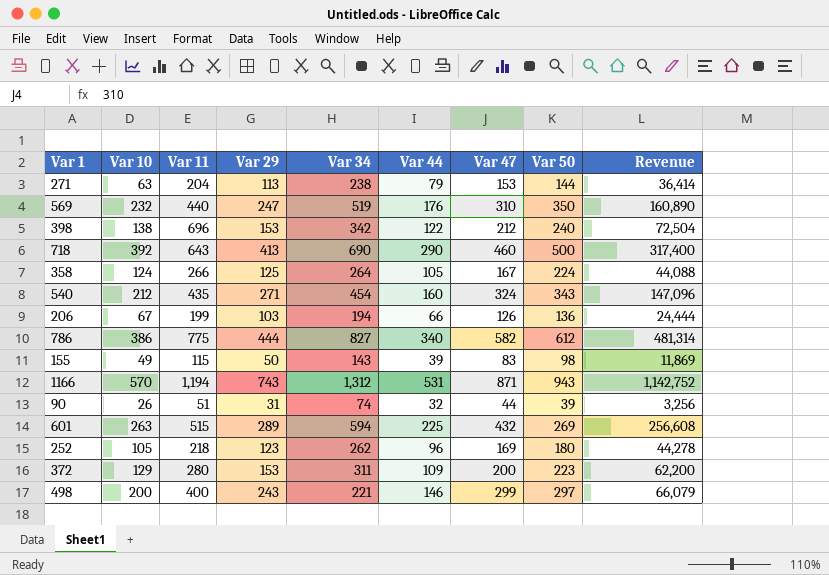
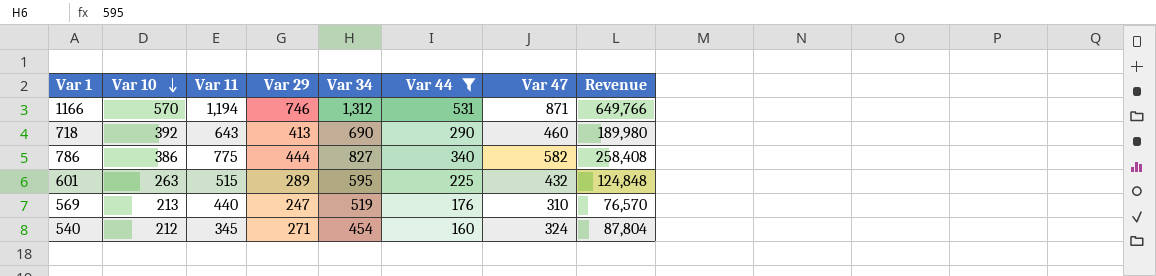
filter: none -> Var 44 >= 160
row order: none -> Var 10 descending
column Var 50 | position: 8 -> none
column Revenue | formula: [Var 34] * [Var 47] -> [Var 29] * [Var 47]
1166 | Var 29: 743 -> 746
601 | Var 34: 594 -> 595
569 | Var 10: 232 -> 213
540 | Var 11: 435 -> 345

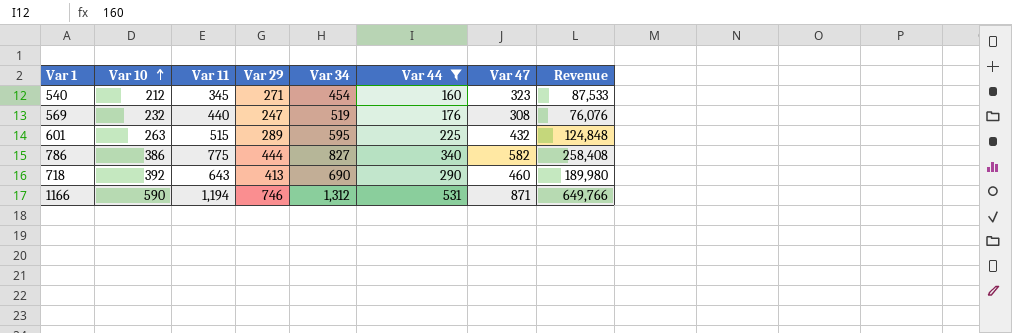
row order: Var 10 descending -> Var 10 ascending
540 | Var 47: 324 -> 323
540 | Revenue: 87,804 -> 87,533
569 | Var 10: 213 -> 232
569 | Var 47: 310 -> 308
569 | Revenue: 76,570 -> 76,076
1166 | Var 10: 570 -> 590

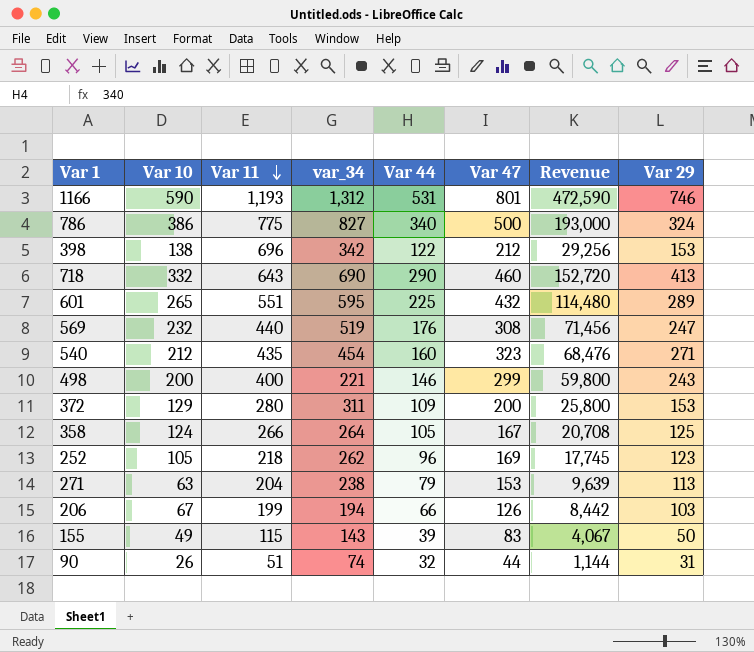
filter: Var 44 >= 160 -> none
row order: Var 10 ascending -> Var 11 descending
column name: Var 34 -> var_34
column Revenue | formula: [Var 29] * [Var 47] -> [Var 10] * [Var 47]
column Var 29 | position: 4 -> 8
1166 | Var 11: 1,194 -> 1,193
1166 | Var 47: 871 -> 801
786 | Var 47: 582 -> 500
786 | Var 29: 444 -> 324
718 | Var 10: 392 -> 332
601 | Var 10: 263 -> 265
601 | Var 11: 515 -> 551
540 | Var 11: 345 -> 435

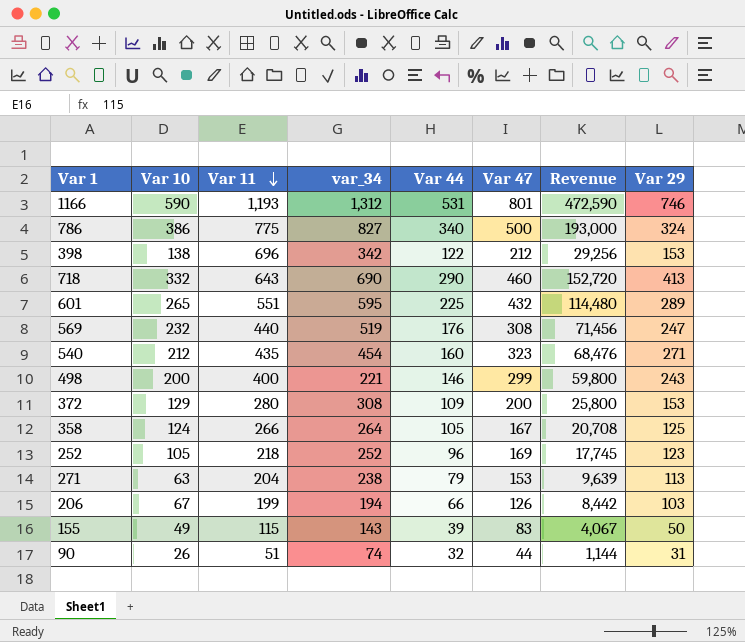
372 | var_34: 311 -> 308
252 | var_34: 262 -> 252

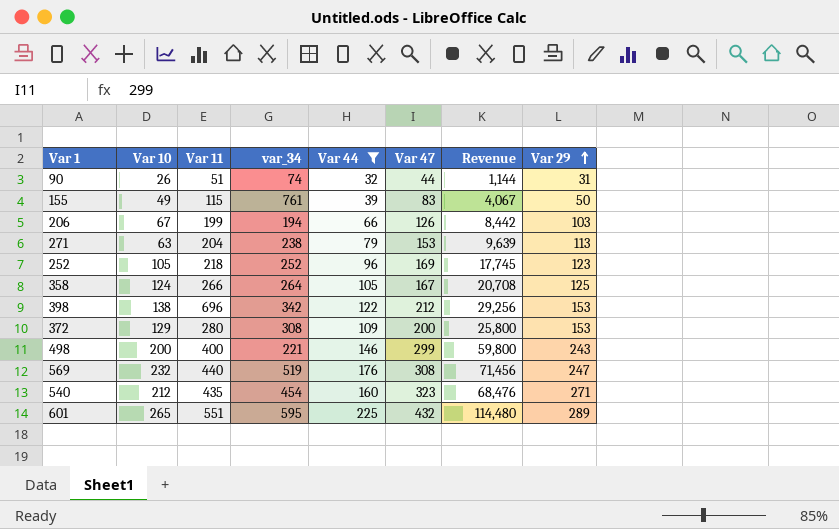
filter: none -> Var 44 <= 225
row order: Var 11 descending -> Var 29 ascending
155 | var_34: 143 -> 761

